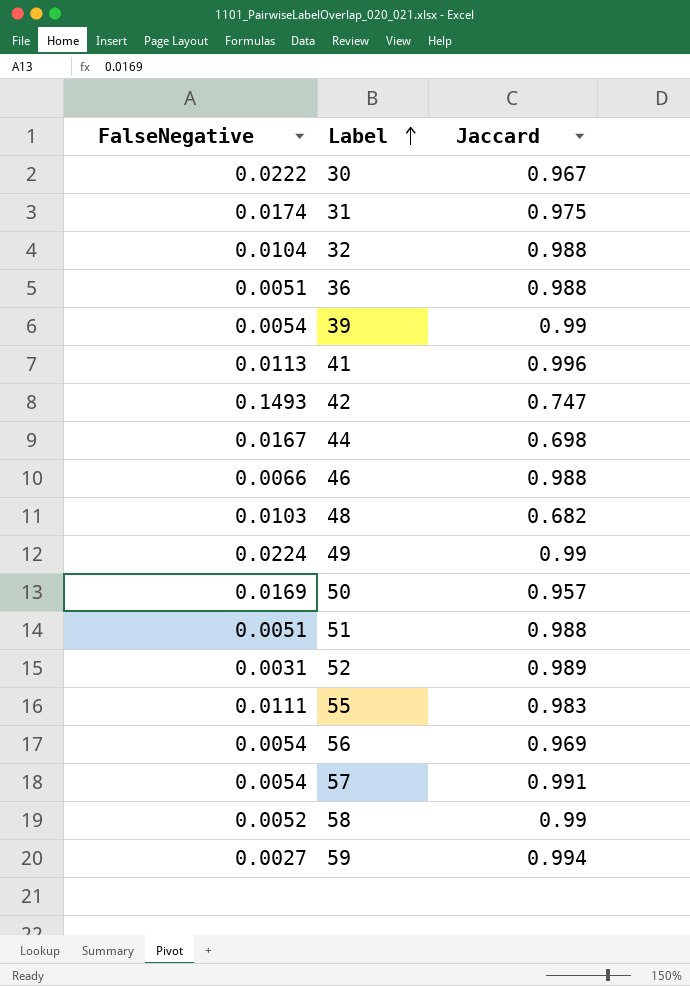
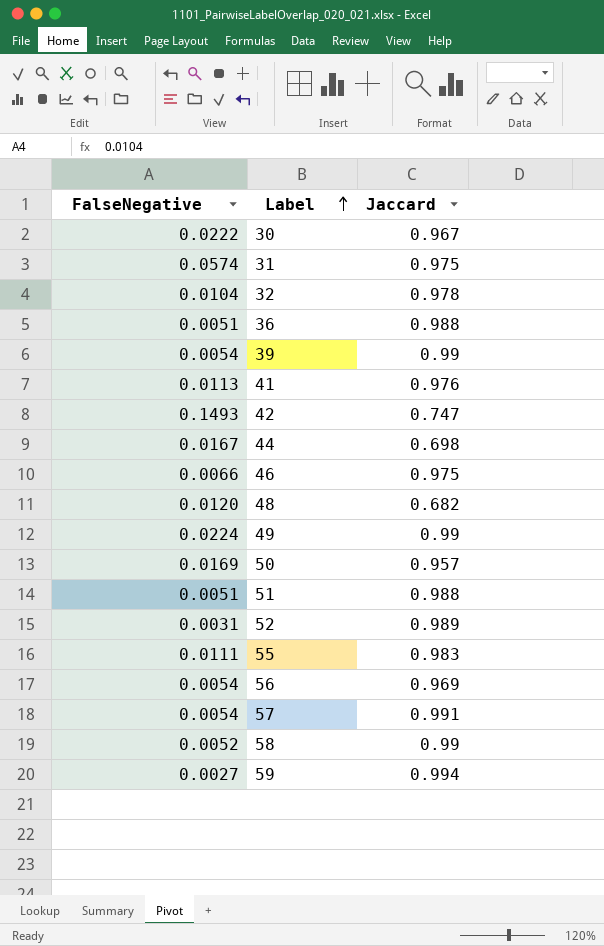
31 | FalseNegative: 0.0174 -> 0.0574
32 | Jaccard: 0.988 -> 0.978
41 | Jaccard: 0.996 -> 0.976
46 | Jaccard: 0.988 -> 0.975
48 | FalseNegative: 0.0103 -> 0.0120

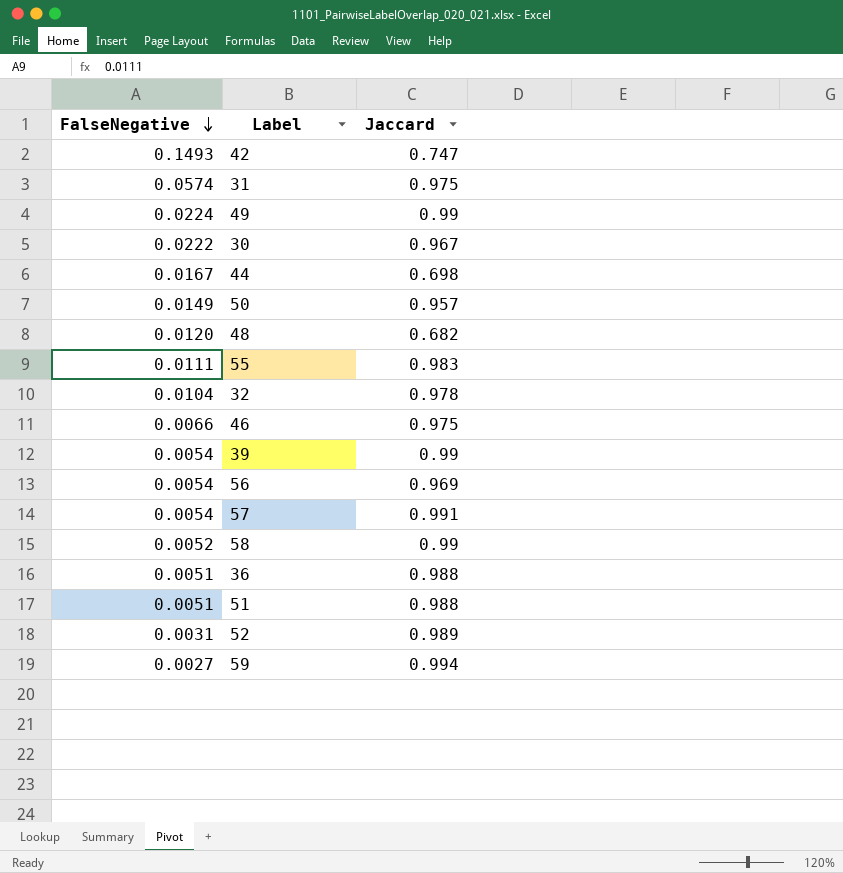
row order: Label ascending -> FalseNegative descending
row 41: 0.0113 | 0.976 -> none
50 | FalseNegative: 0.0169 -> 0.0149

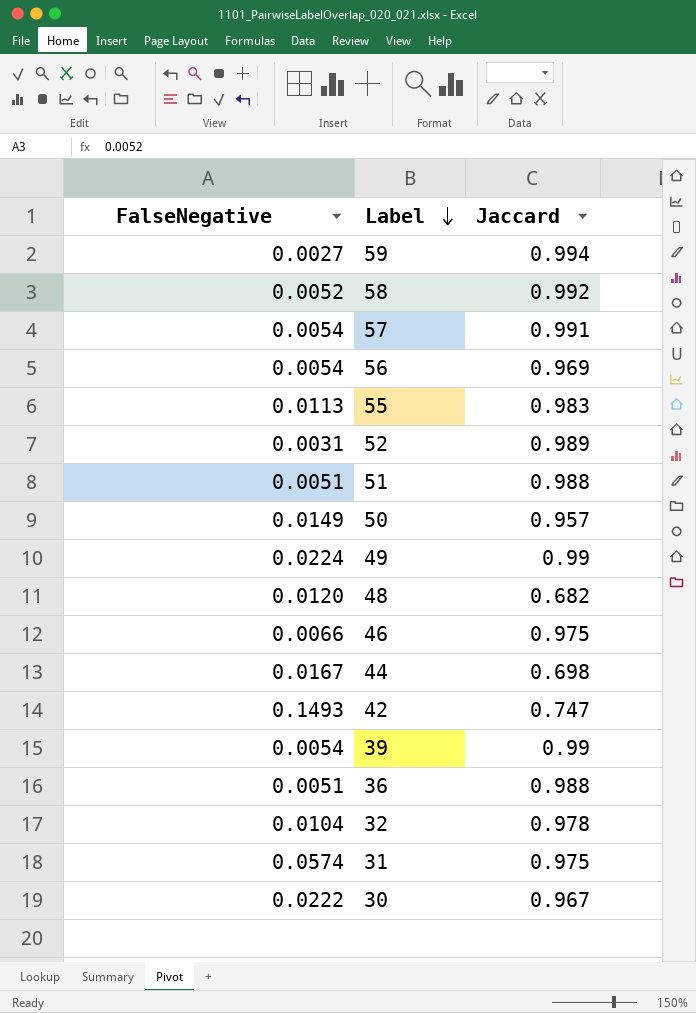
row order: FalseNegative descending -> Label descending
58 | Jaccard: 0.99 -> 0.992
55 | FalseNegative: 0.0111 -> 0.0113

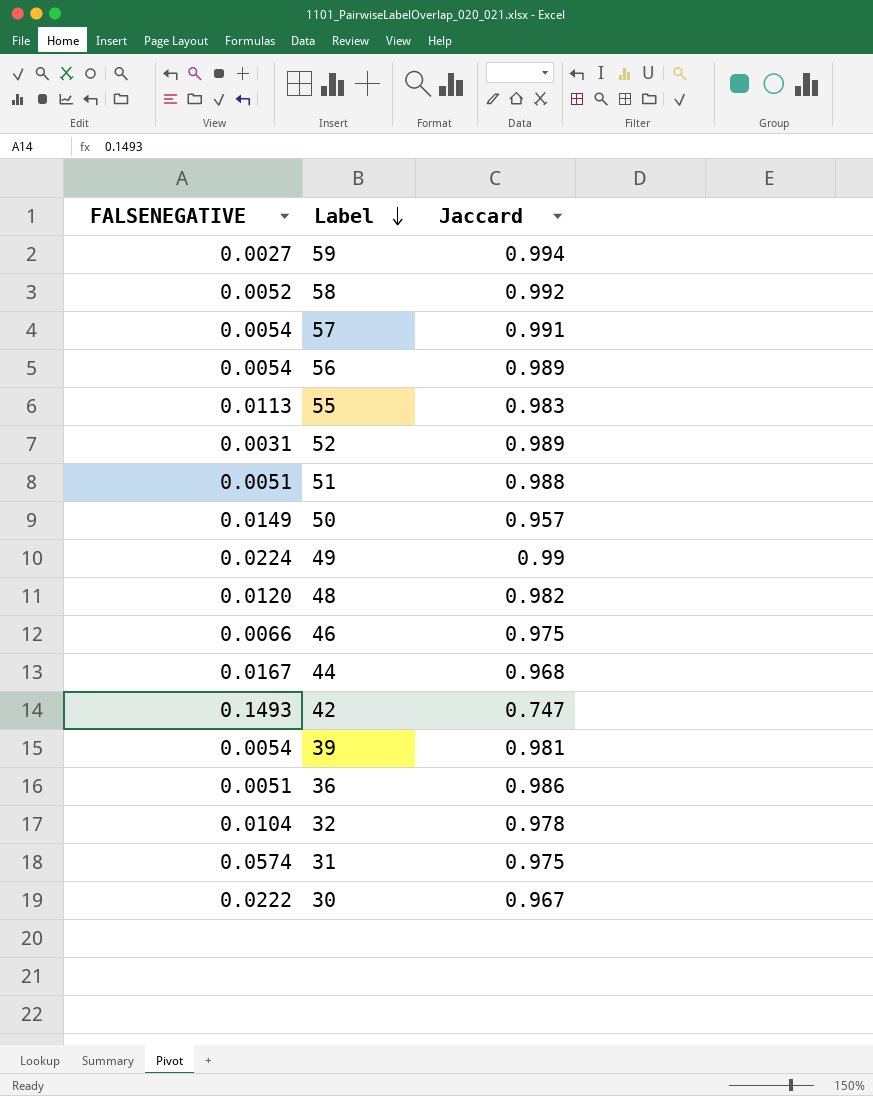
column name: FalseNegative -> FALSENEGATIVE
56 | Jaccard: 0.969 -> 0.989
48 | Jaccard: 0.682 -> 0.982
44 | Jaccard: 0.698 -> 0.968
39 | Jaccard: 0.99 -> 0.981
36 | Jaccard: 0.988 -> 0.986

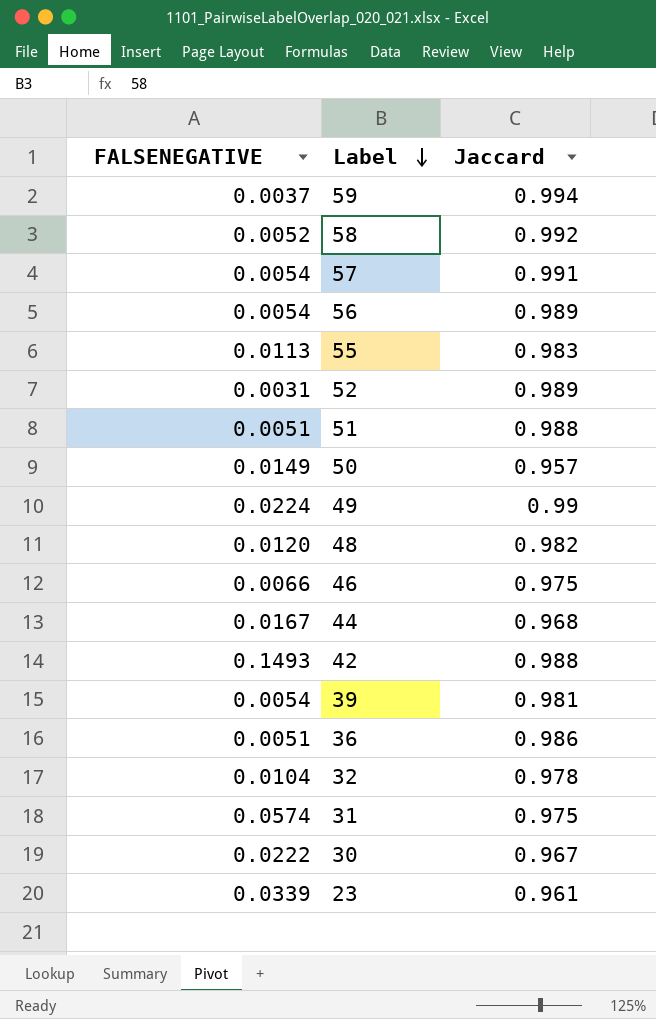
59 | FALSENEGATIVE: 0.0027 -> 0.0037
42 | Jaccard: 0.747 -> 0.988
row 23: none -> 0.0339 | 0.961

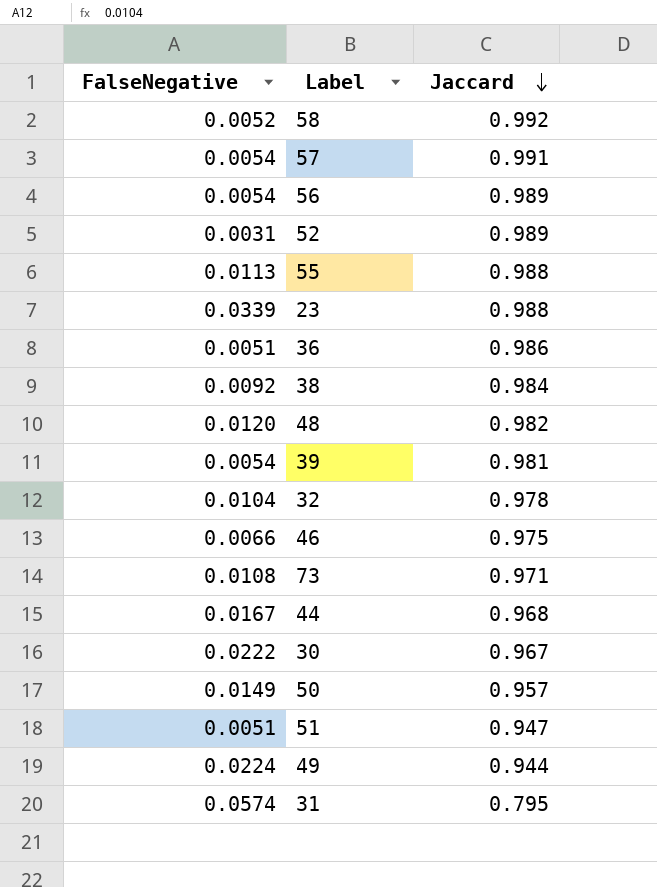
row order: Label descending -> Jaccard descending
column name: FALSENEGATIVE -> FalseNegative
row 59: 0.0037 | 0.994 -> none
row 42: 0.1493 | 0.988 -> none
55 | Jaccard: 0.983 -> 0.988
23 | Jaccard: 0.961 -> 0.988
row 38: none -> 0.0092 | 0.984
row 73: none -> 0.0108 | 0.971
51 | Jaccard: 0.988 -> 0.947
49 | Jaccard: 0.99 -> 0.944
31 | Jaccard: 0.975 -> 0.795

